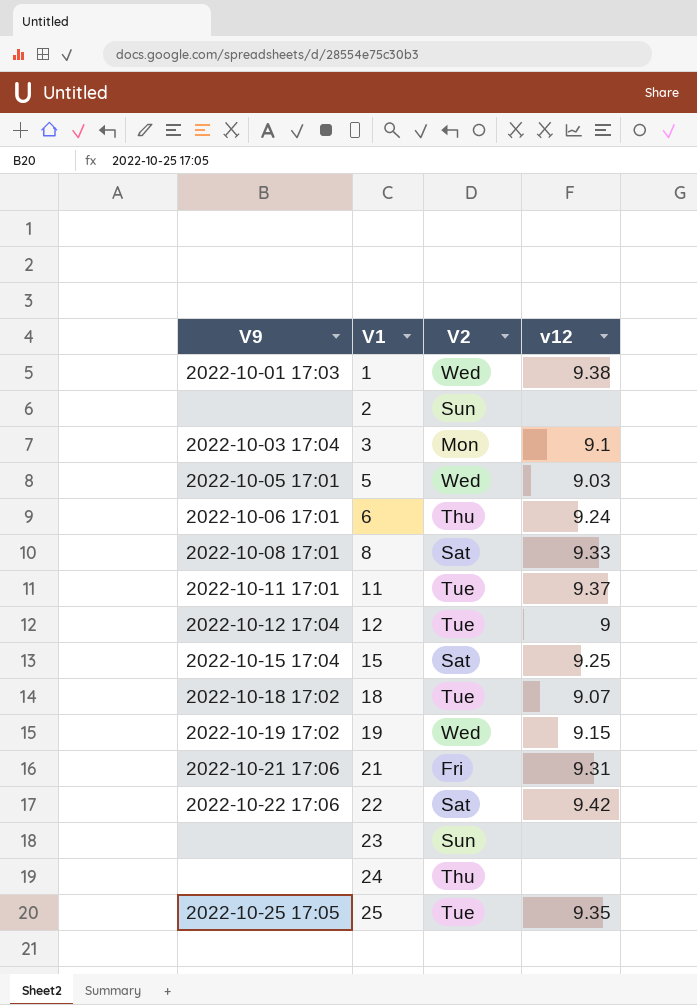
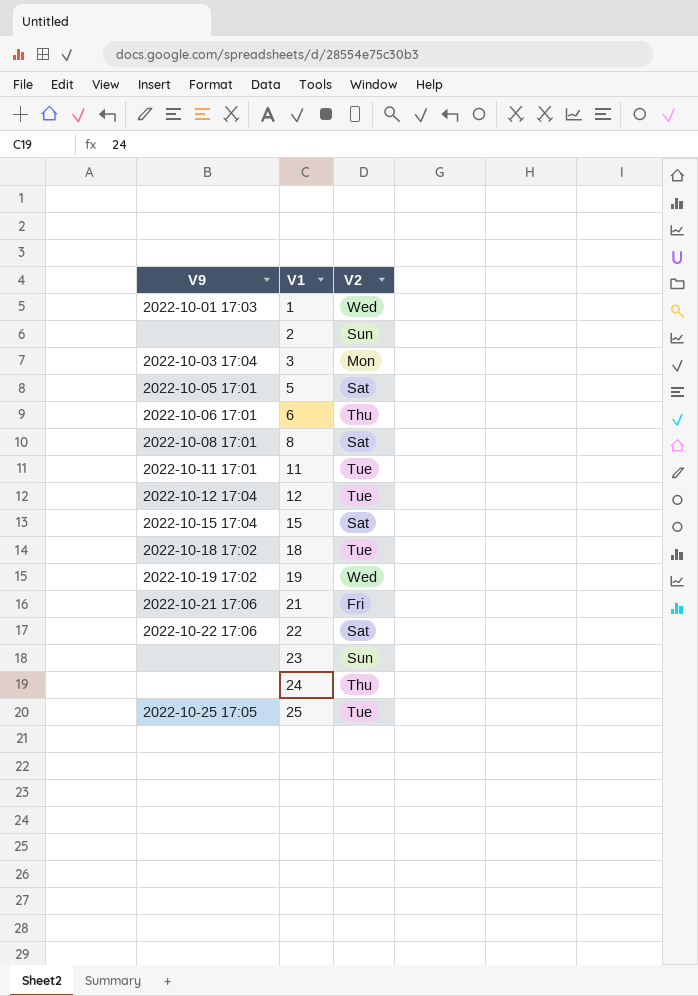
column v12 | position: 4 -> none
5 | V2: Wed -> Sat

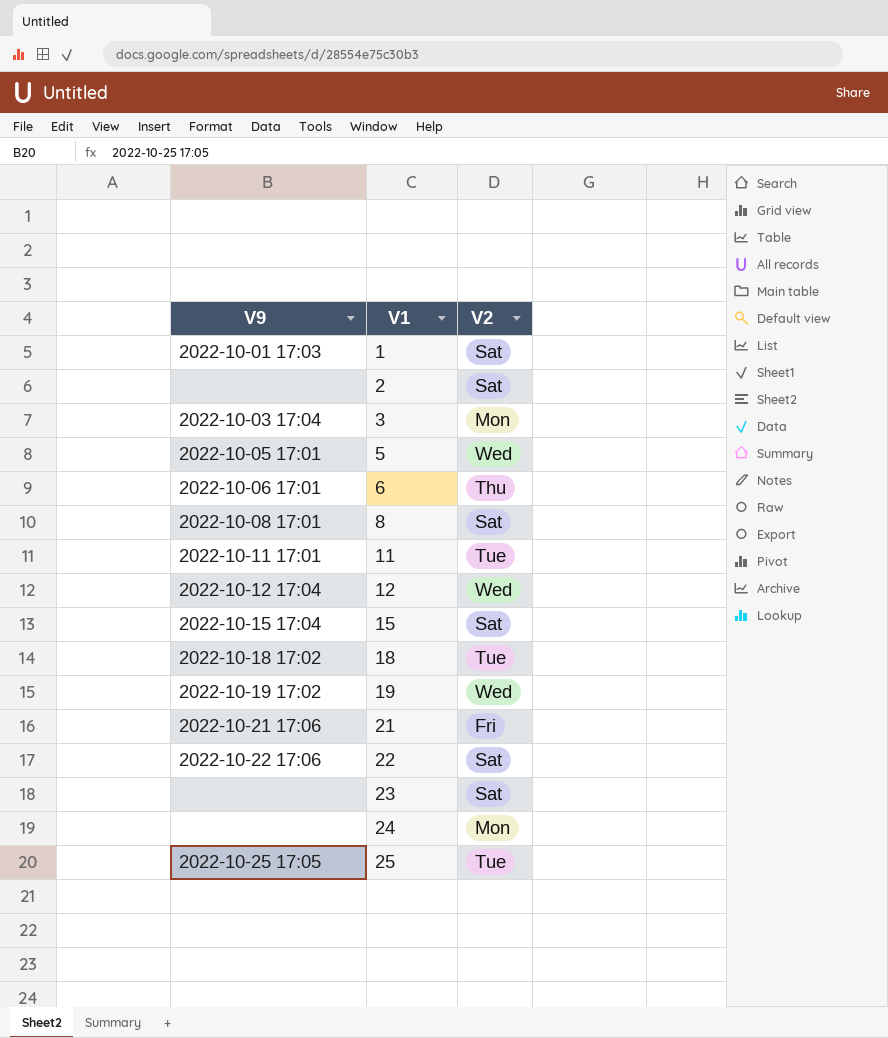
1 | V2: Wed -> Sat
2 | V2: Sun -> Sat
5 | V2: Sat -> Wed
12 | V2: Tue -> Wed
23 | V2: Sun -> Sat
24 | V2: Thu -> Mon

